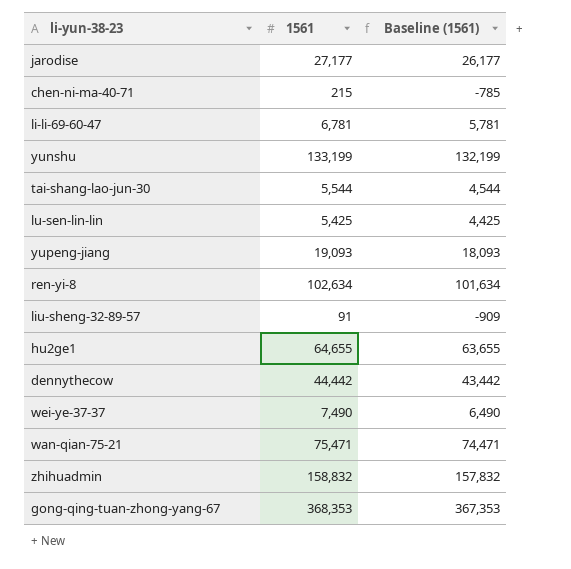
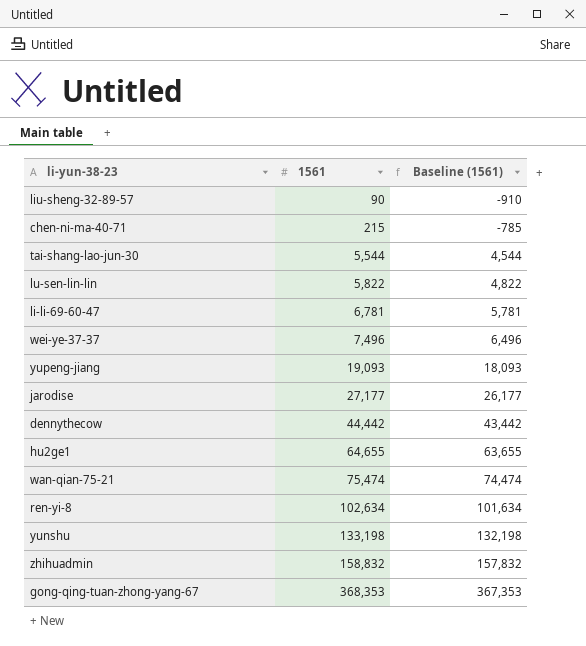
row order: none -> 1561 ascending
liu-sheng-32-89-57 | 1561: 91 -> 90
liu-sheng-32-89-57 | Baseline (1561): -909 -> -910
lu-sen-lin-lin | 1561: 5,425 -> 5,822
lu-sen-lin-lin | Baseline (1561): 4,425 -> 4,822
wei-ye-37-37 | 1561: 7,490 -> 7,496
wei-ye-37-37 | Baseline (1561): 6,490 -> 6,496
wan-qian-75-21 | 1561: 75,471 -> 75,474
wan-qian-75-21 | Baseline (1561): 74,471 -> 74,474
yunshu | 1561: 133,199 -> 133,198
yunshu | Baseline (1561): 132,199 -> 132,198

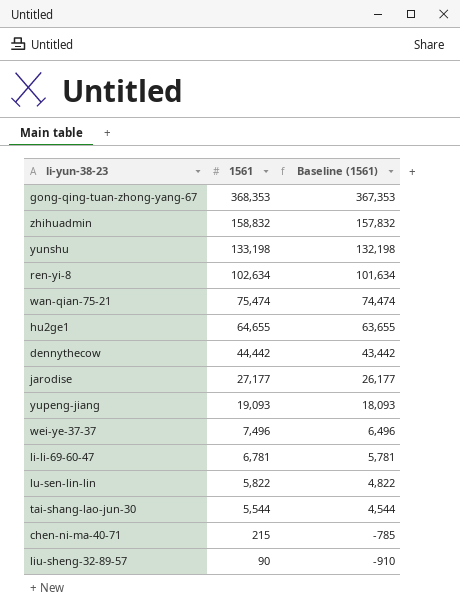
row order: 1561 ascending -> 1561 descending

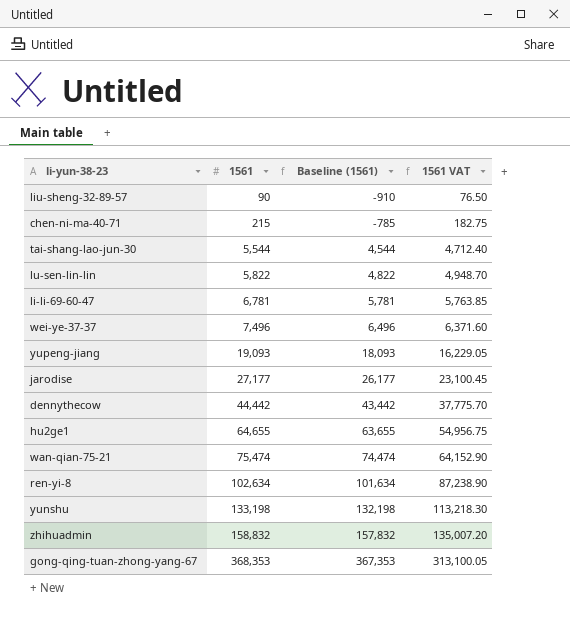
row order: 1561 descending -> 1561 ascending
column 1561 VAT | formula: none -> [1561] * 0.85

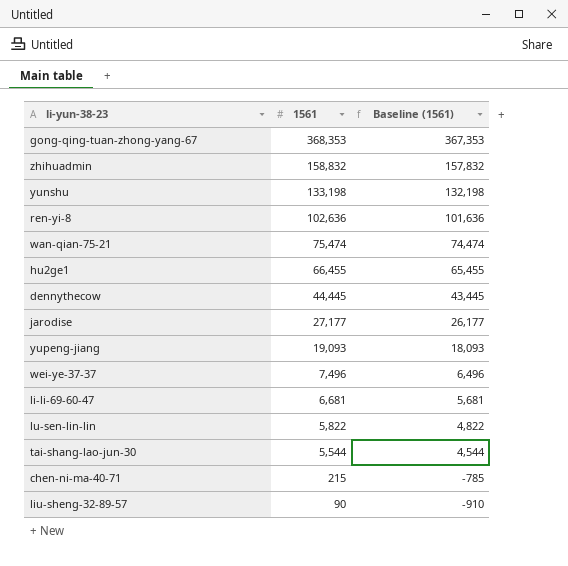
row order: 1561 ascending -> 1561 descending
column 1561 VAT | formula: [1561] * 0.85 -> none
ren-yi-8 | 1561: 102,634 -> 102,636
ren-yi-8 | Baseline (1561): 101,634 -> 101,636
hu2ge1 | 1561: 64,655 -> 66,455
hu2ge1 | Baseline (1561): 63,655 -> 65,455
dennythecow | 1561: 44,442 -> 44,445
dennythecow | Baseline (1561): 43,442 -> 43,445
li-li-69-60-47 | 1561: 6,781 -> 6,681
li-li-69-60-47 | Baseline (1561): 5,781 -> 5,681

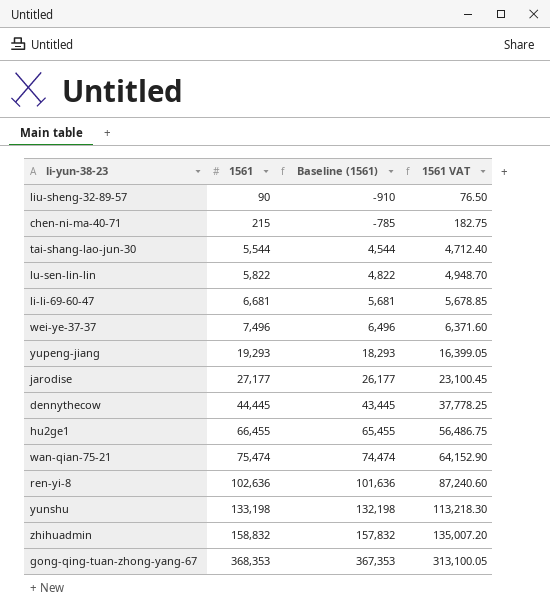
row order: 1561 descending -> 1561 ascending
column 1561 VAT | formula: none -> [1561] * 0.85
yupeng-jiang | 1561: 19,093 -> 19,293
yupeng-jiang | Baseline (1561): 18,093 -> 18,293

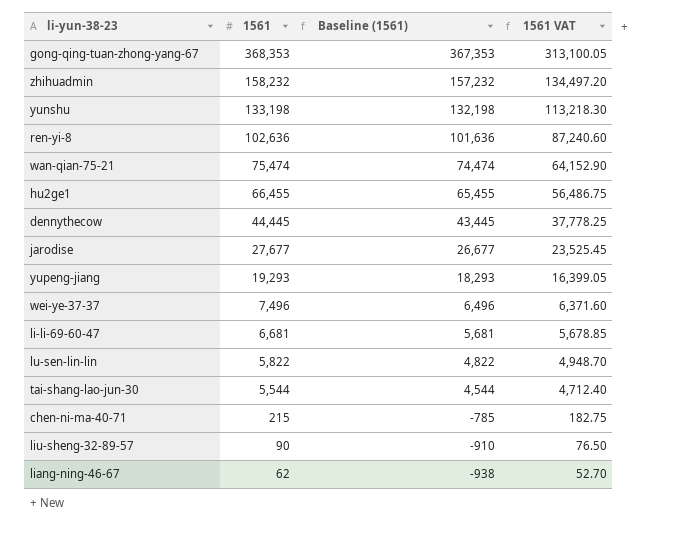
row order: 1561 ascending -> 1561 descending
zhihuadmin | 1561: 158,832 -> 158,232
zhihuadmin | Baseline (1561): 157,832 -> 157,232
zhihuadmin | 1561 VAT: 135,007.20 -> 134,497.20
jarodise | 1561: 27,177 -> 27,677
jarodise | Baseline (1561): 26,177 -> 26,677
jarodise | 1561 VAT: 23,100.45 -> 23,525.45
row liang-ning-46-67: none -> 62 | -938 | 52.70

